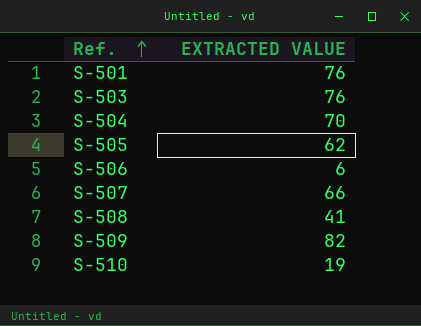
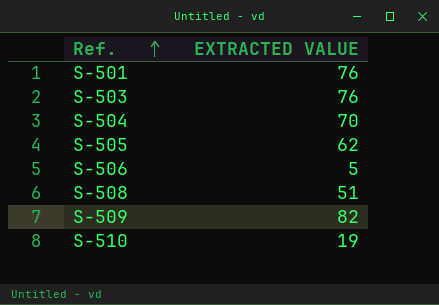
row S-507: 66 -> none
S-506 | EXTRACTED VALUE: 6 -> 5
S-508 | EXTRACTED VALUE: 41 -> 51

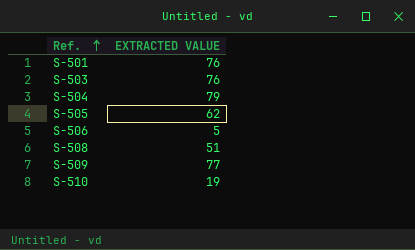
S-504 | EXTRACTED VALUE: 70 -> 79
S-509 | EXTRACTED VALUE: 82 -> 77

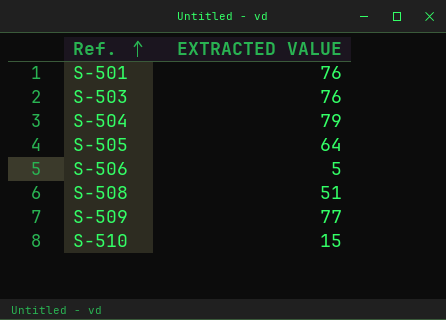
S-505 | EXTRACTED VALUE: 62 -> 64
S-510 | EXTRACTED VALUE: 19 -> 15

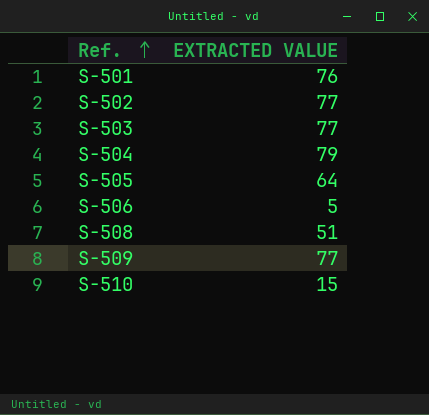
row S-502: none -> 77
S-503 | EXTRACTED VALUE: 76 -> 77

